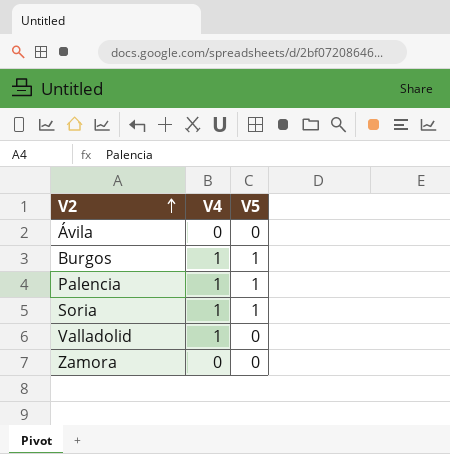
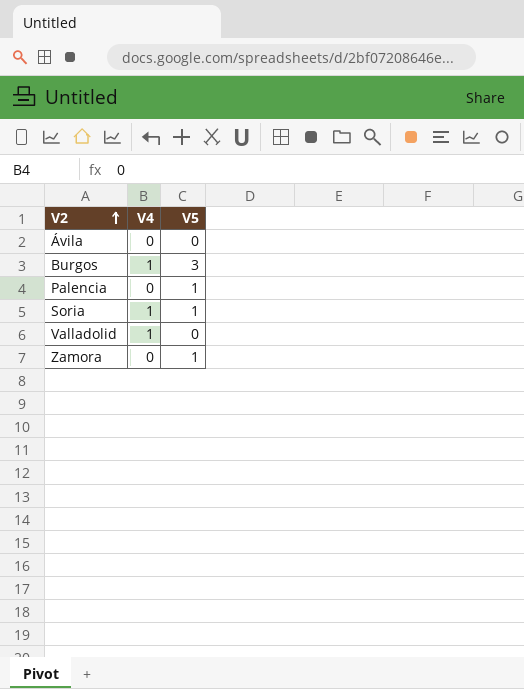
Burgos | V5: 1 -> 3
Palencia | V4: 1 -> 0
Zamora | V5: 0 -> 1

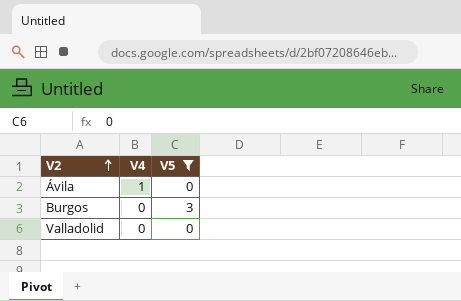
filter: none -> V5 != 1
Ávila | V4: 0 -> 1
Burgos | V4: 1 -> 0
Valladolid | V4: 1 -> 0

